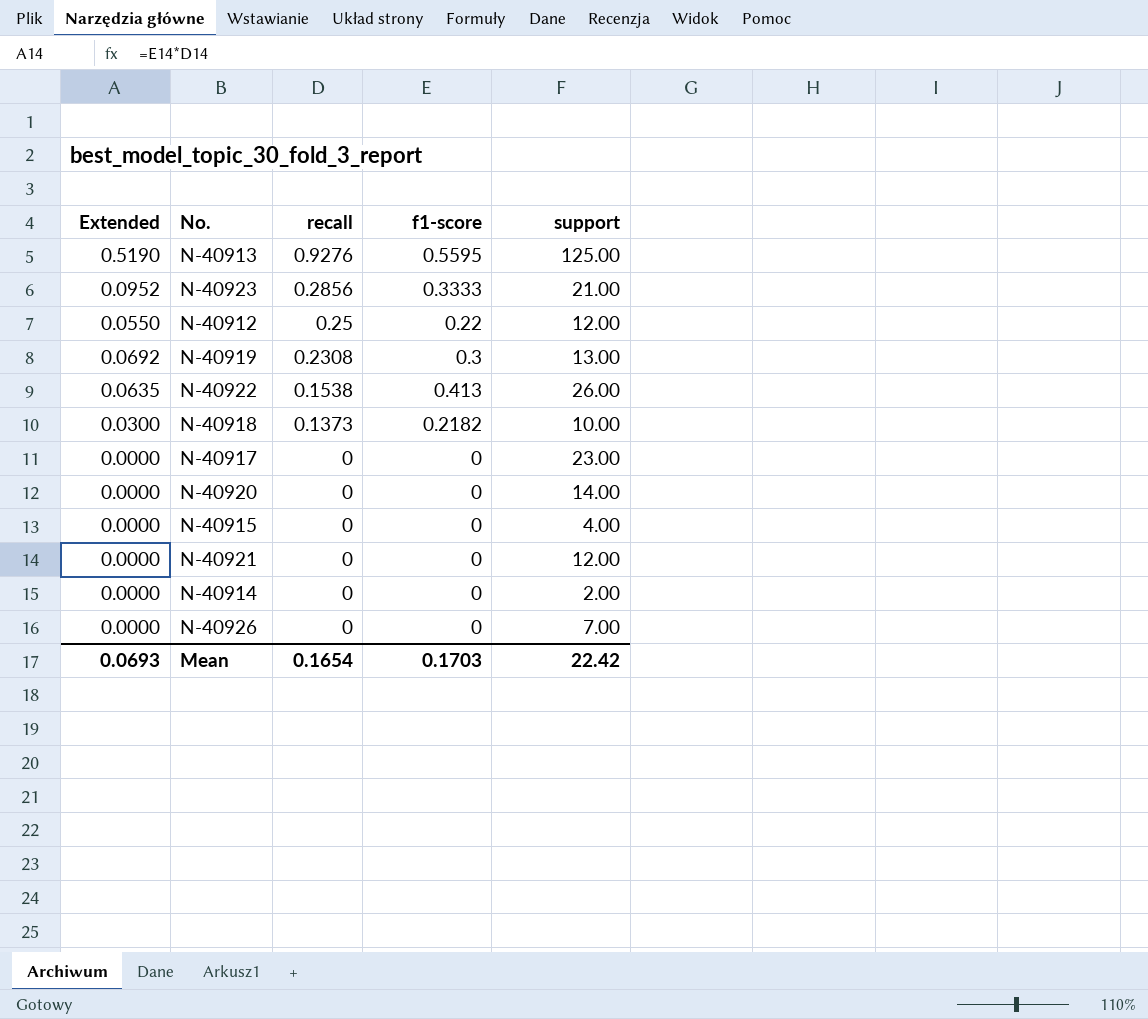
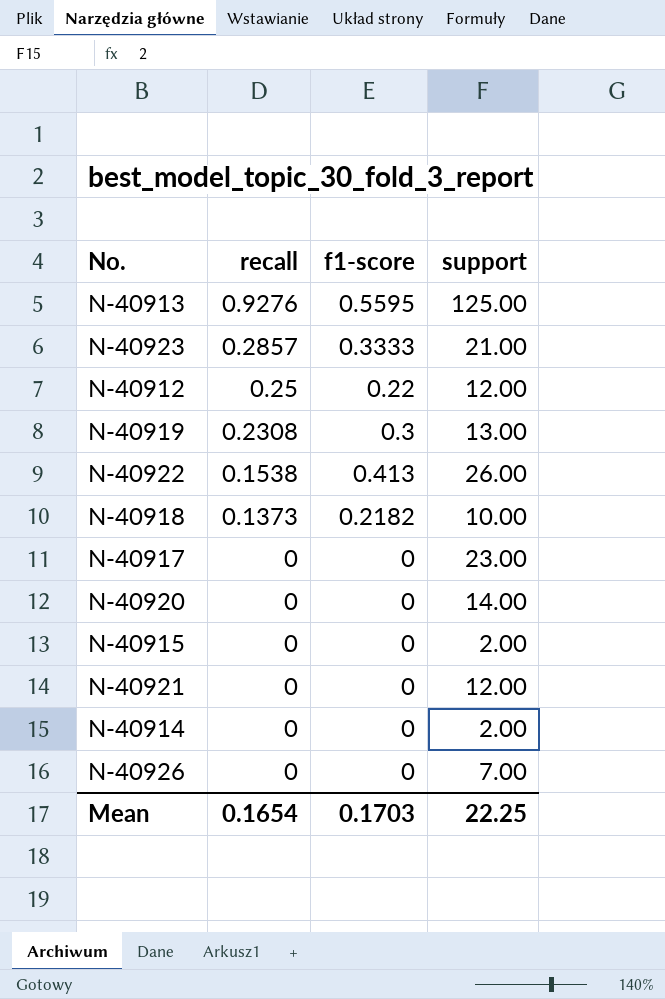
column Extended | formula: [recall] * [f1-score] -> none
N-40923 | recall: 0.2856 -> 0.2857
N-40915 | support: 4.00 -> 2.00
Mean | support: 22.42 -> 22.25

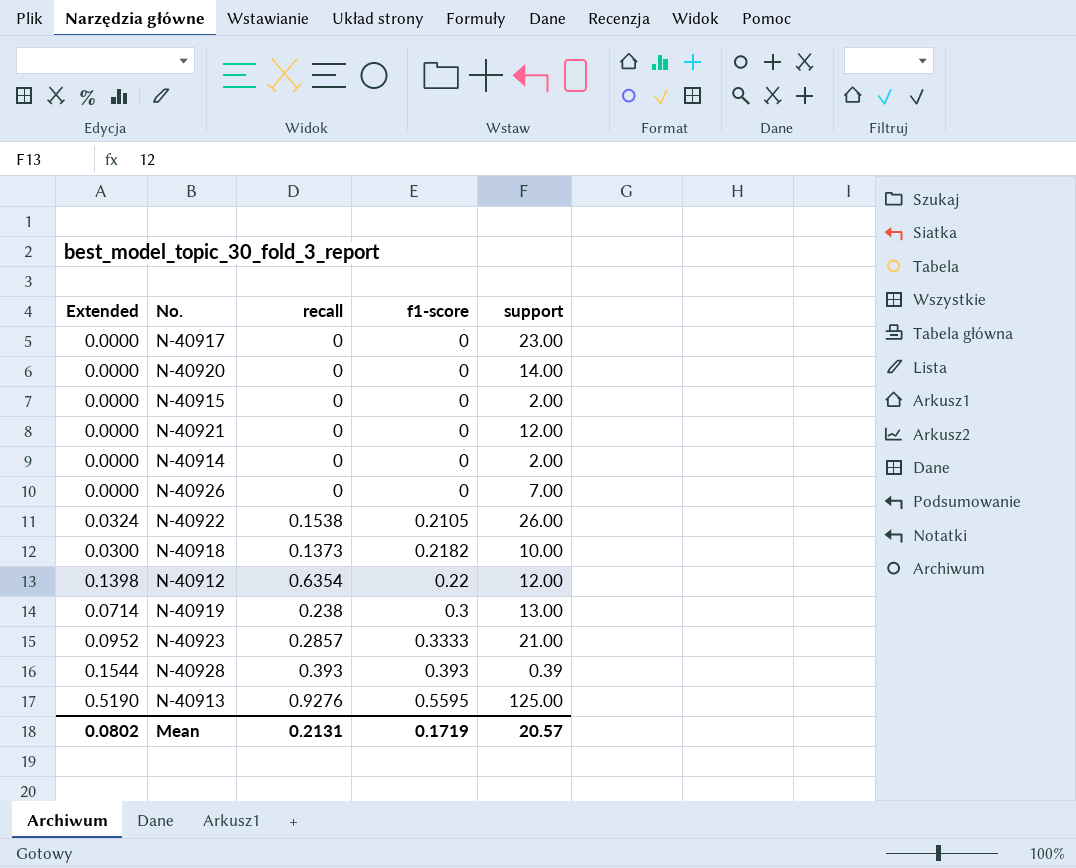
row order: recall descending -> f1-score ascending
column Extended | formula: none -> [recall] * [f1-score]
N-40922 | f1-score: 0.413 -> 0.2105
N-40912 | recall: 0.25 -> 0.6354
N-40919 | recall: 0.2308 -> 0.238
row N-40928: none -> 0.1544 | 0.393 | 0.393 | 0.39
Mean | recall: 0.1654 -> 0.2131
Mean | f1-score: 0.1703 -> 0.1719
Mean | support: 22.25 -> 20.57

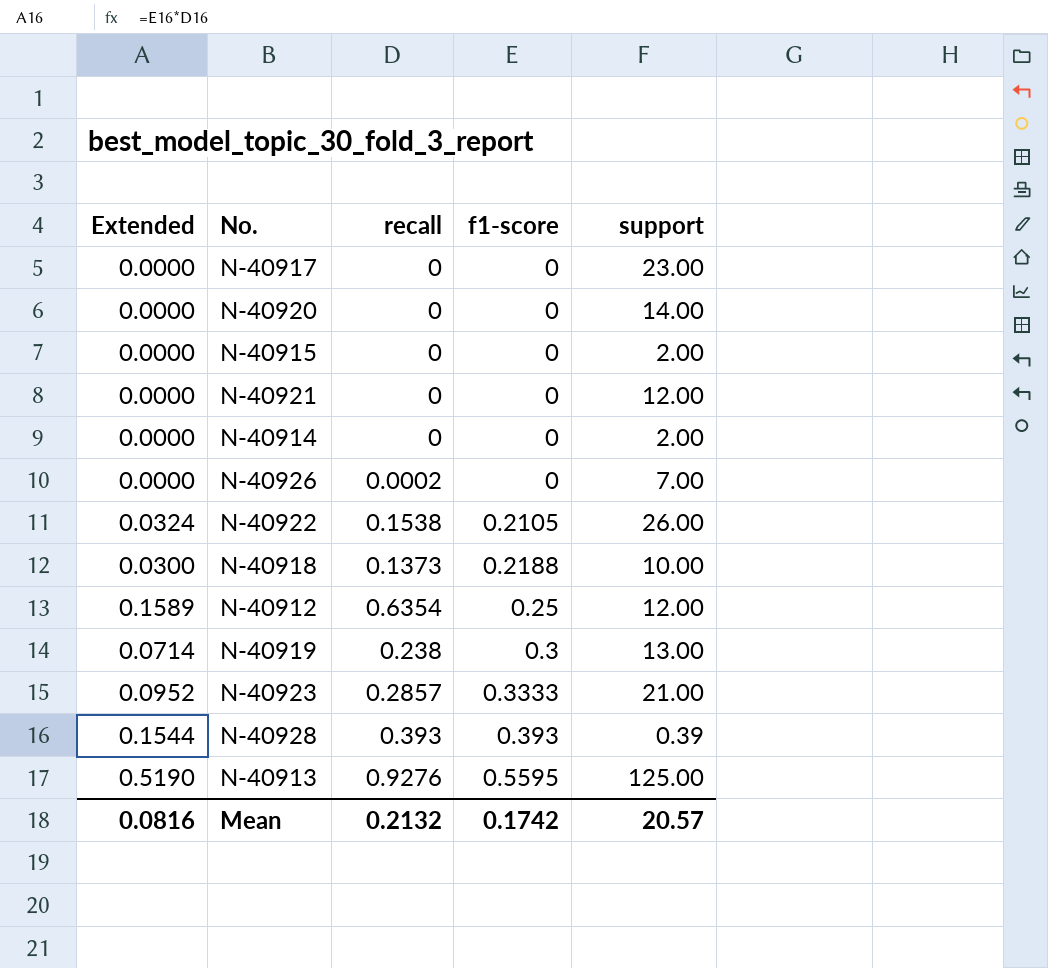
N-40926 | recall: 0 -> 0.0002
N-40918 | f1-score: 0.2182 -> 0.2188
N-40912 | Extended: 0.1398 -> 0.1589
N-40912 | f1-score: 0.22 -> 0.25
Mean | Extended: 0.0802 -> 0.0816
Mean | recall: 0.2131 -> 0.2132
Mean | f1-score: 0.1719 -> 0.1742

